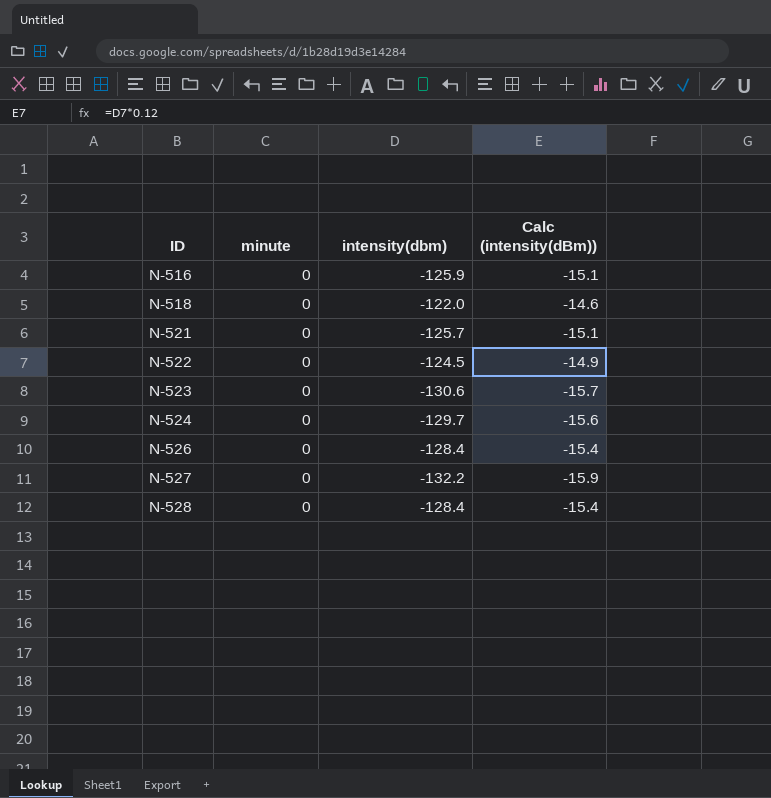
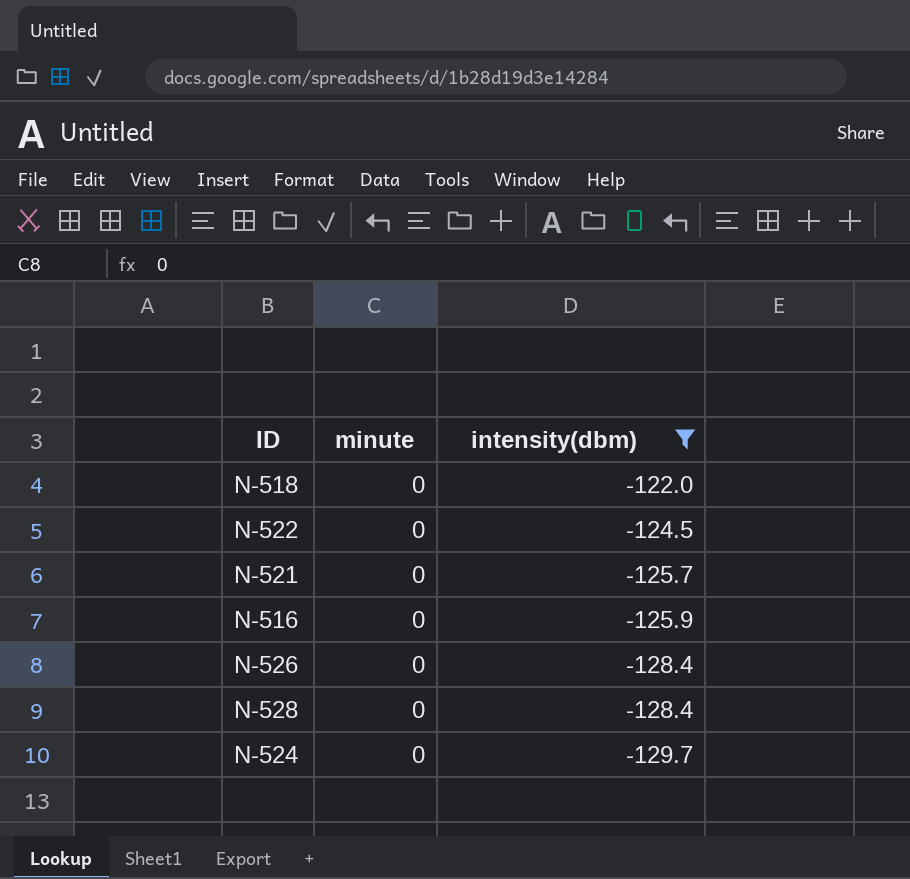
filter: none -> intensity(dbm) >= -129.7
row order: ID ascending -> intensity(dbm) descending
column Calc (intensity(dBm)) | formula: [intensity(dbm)] * 0.12 -> none

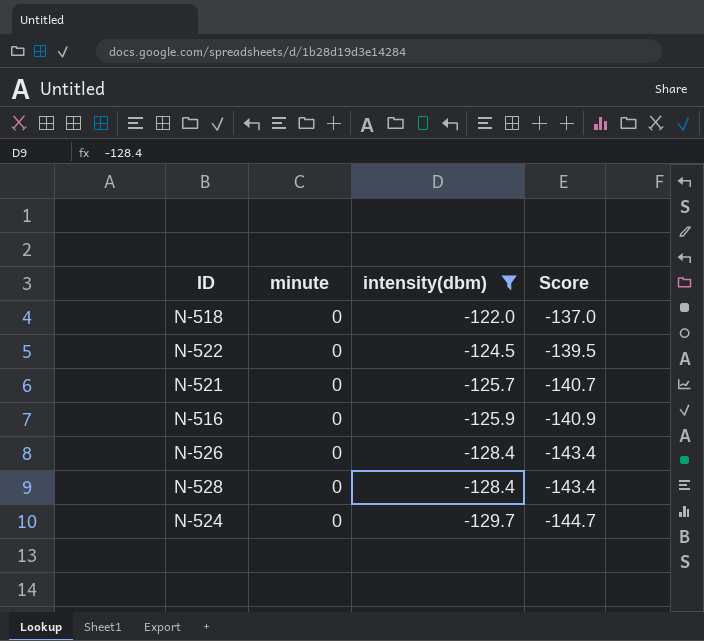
column Score | formula: none -> [intensity(dbm)] - 15

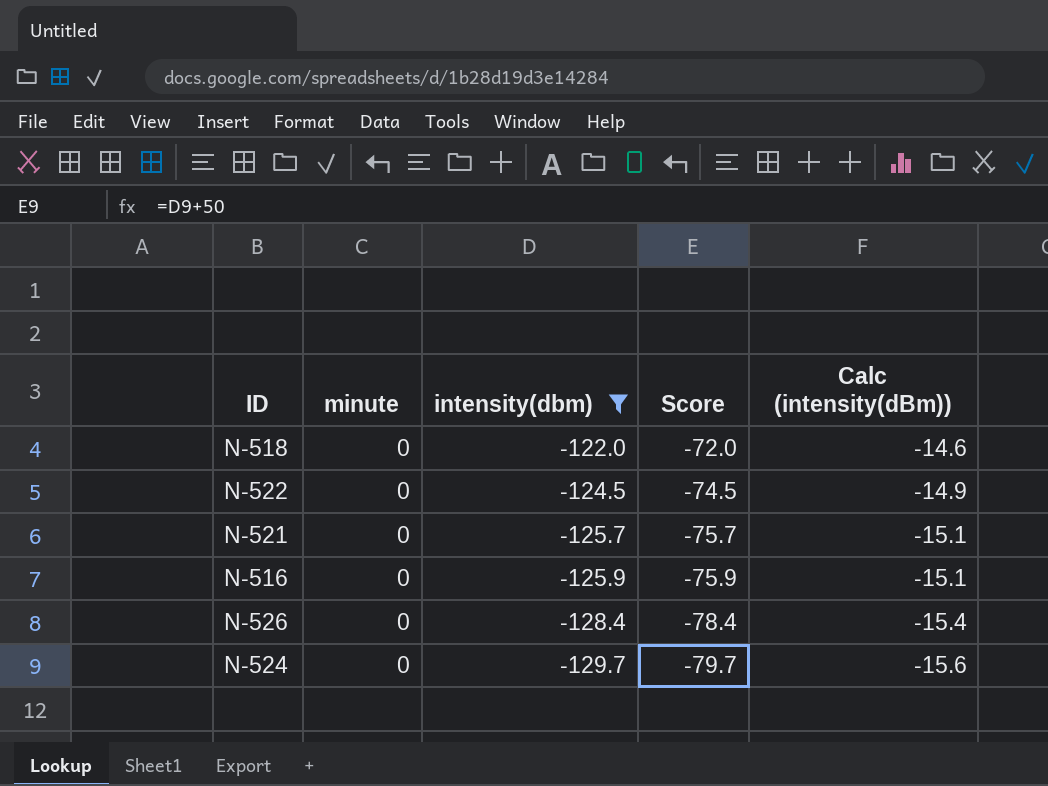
column Score | formula: [intensity(dbm)] - 15 -> [intensity(dbm)] + 50
column Calc (intensity(dBm)) | formula: none -> [intensity(dbm)] * 0.12
row N-528: 0 | -128.4 | -143.4 -> none

